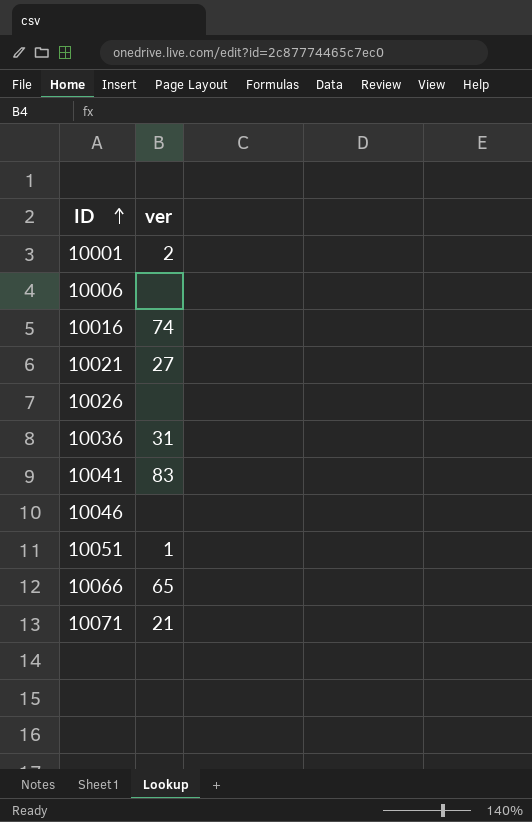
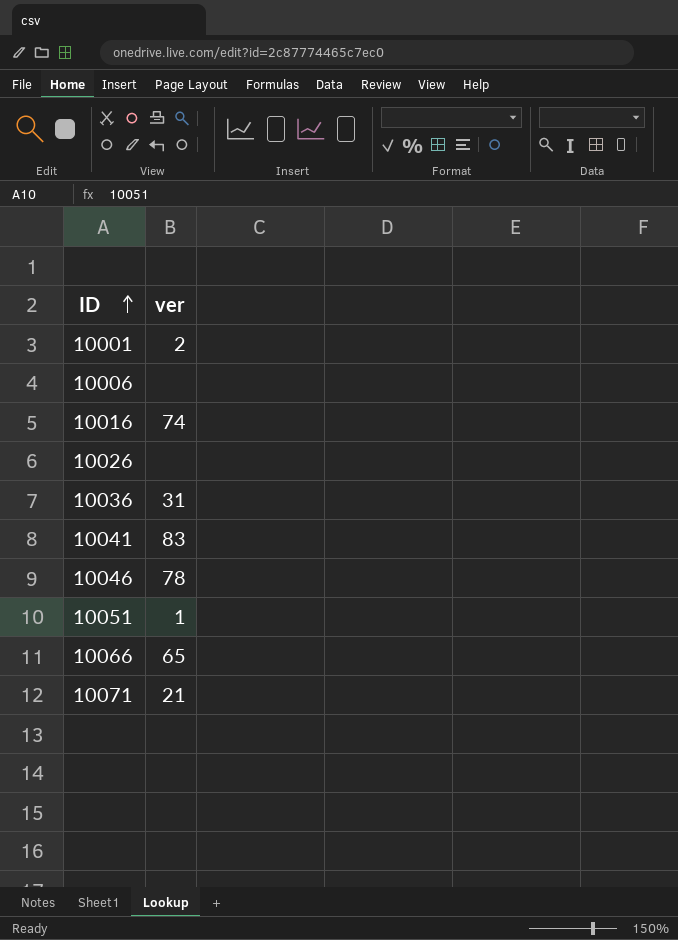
row 10021: 27 -> none
10046 | ver: none -> 78

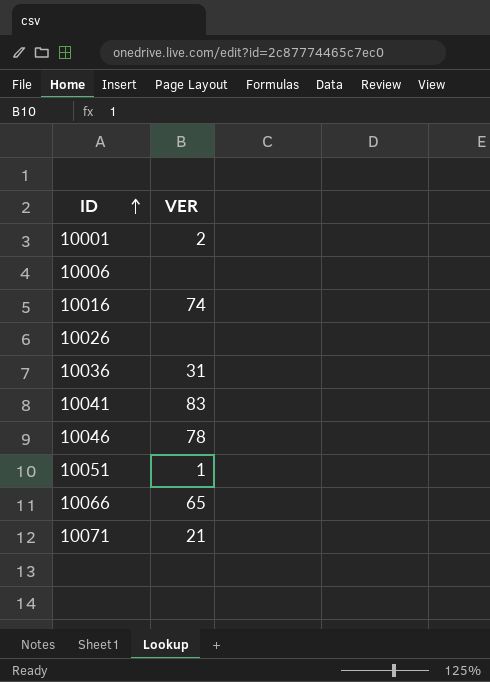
column name: ver -> VER

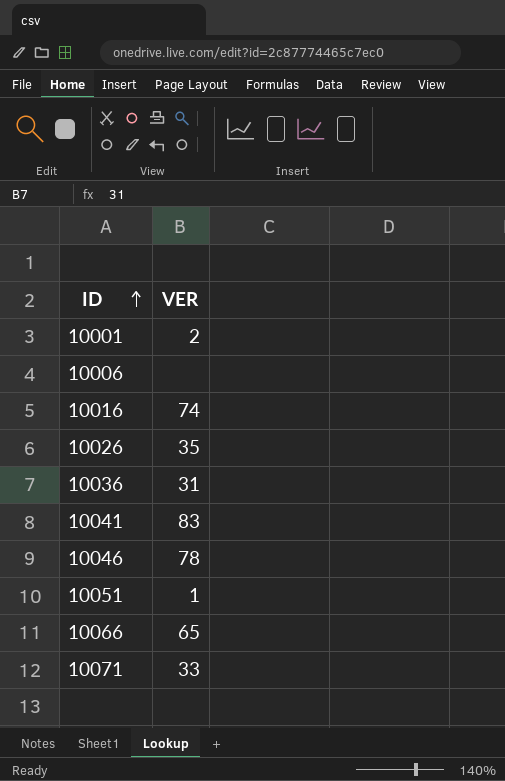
10026 | VER: none -> 35
10071 | VER: 21 -> 33

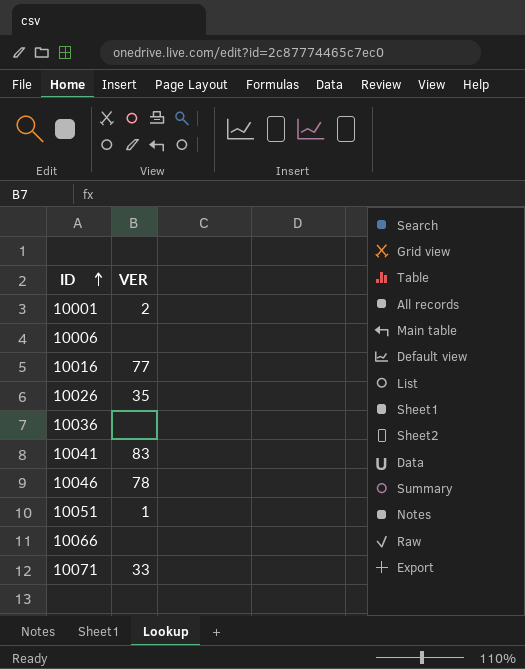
10016 | VER: 74 -> 77
10036 | VER: 31 -> none
10066 | VER: 65 -> none

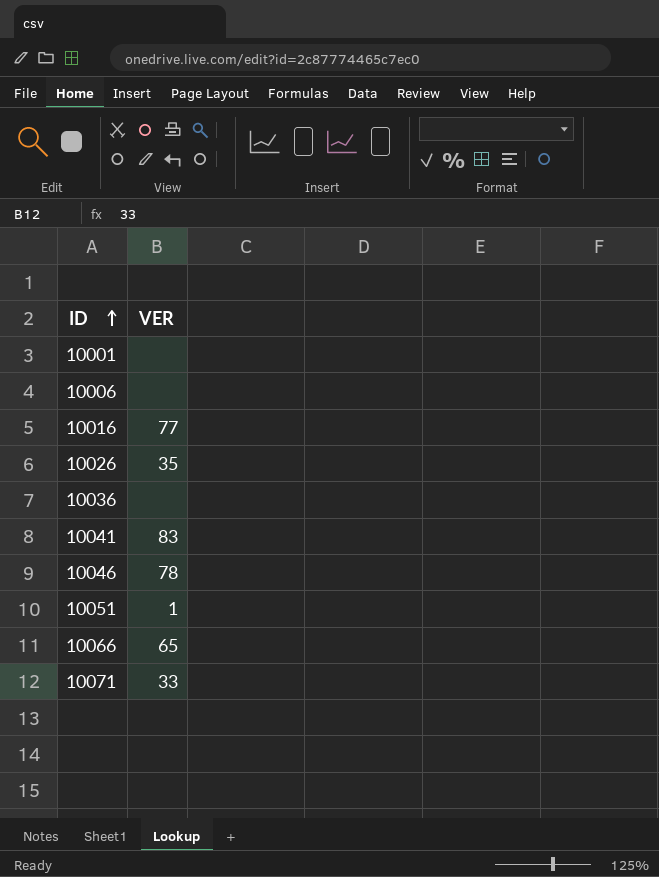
10001 | VER: 2 -> none
10066 | VER: none -> 65

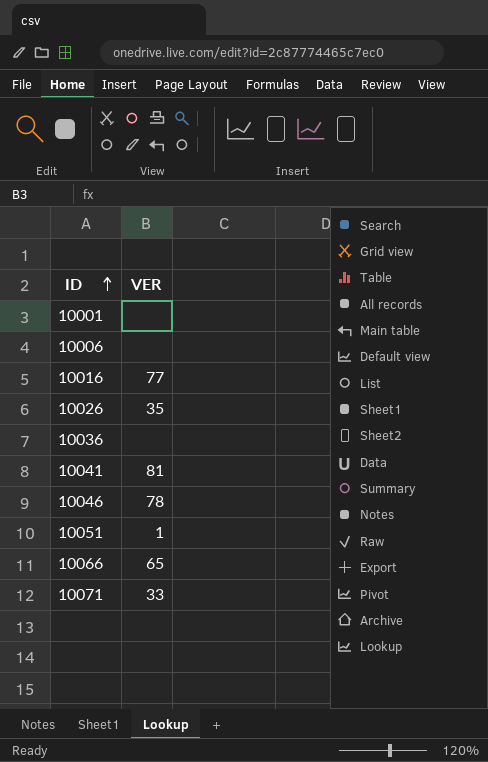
10041 | VER: 83 -> 81

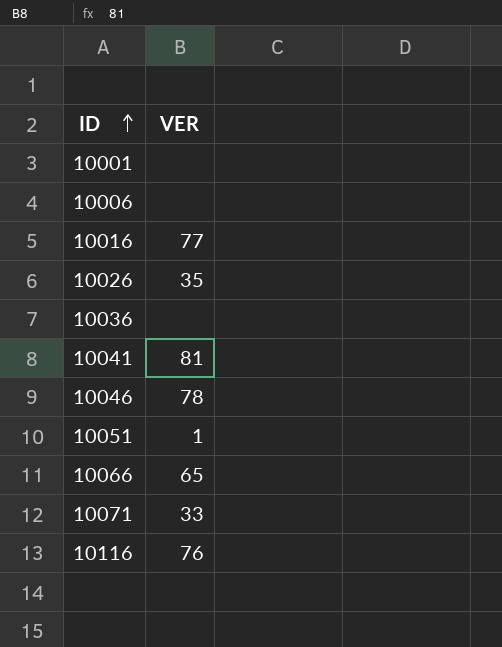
row 10116: none -> 76

